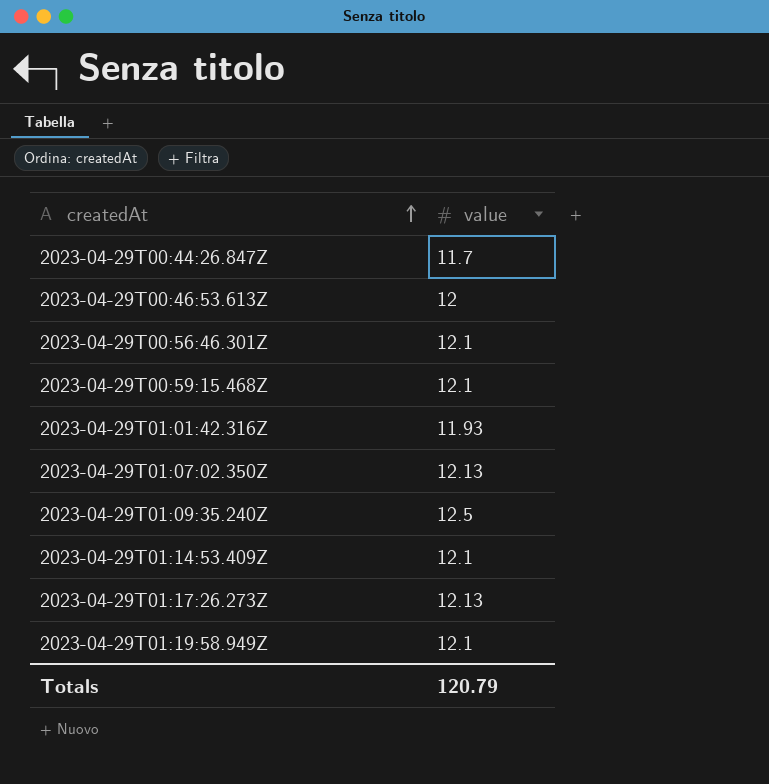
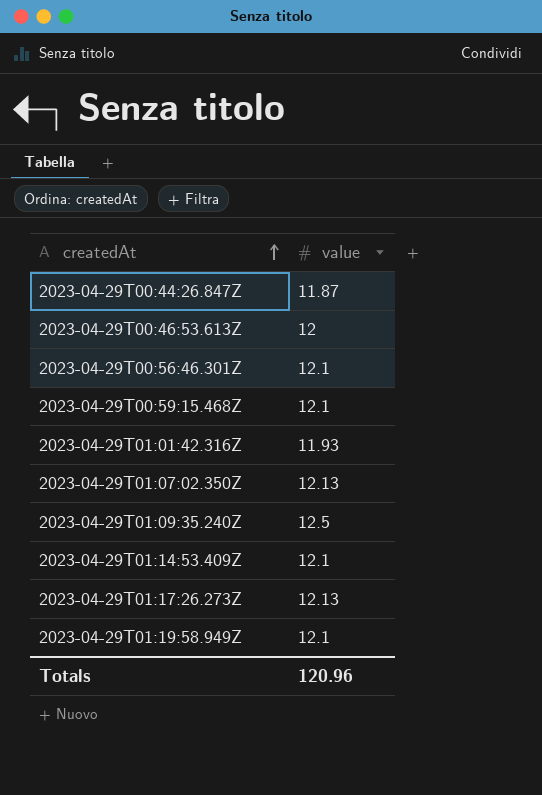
2023-04-29T00:44:26.847Z | value: 11.7 -> 11.87
Totals | value: 120.79 -> 120.96

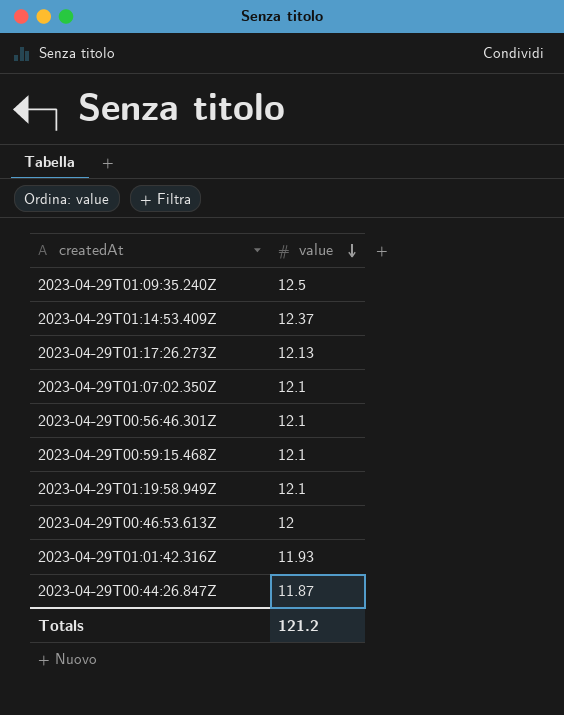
row order: createdAt ascending -> value descending
2023-04-29T01:14:53.409Z | value: 12.1 -> 12.37
2023-04-29T01:07:02.350Z | value: 12.13 -> 12.1
Totals | value: 120.96 -> 121.2

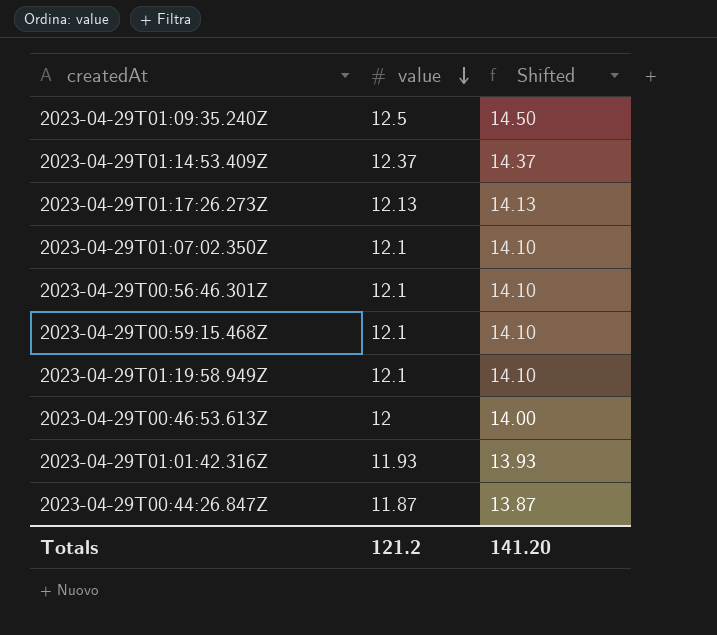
column Shifted | formula: none -> [value] + 2

